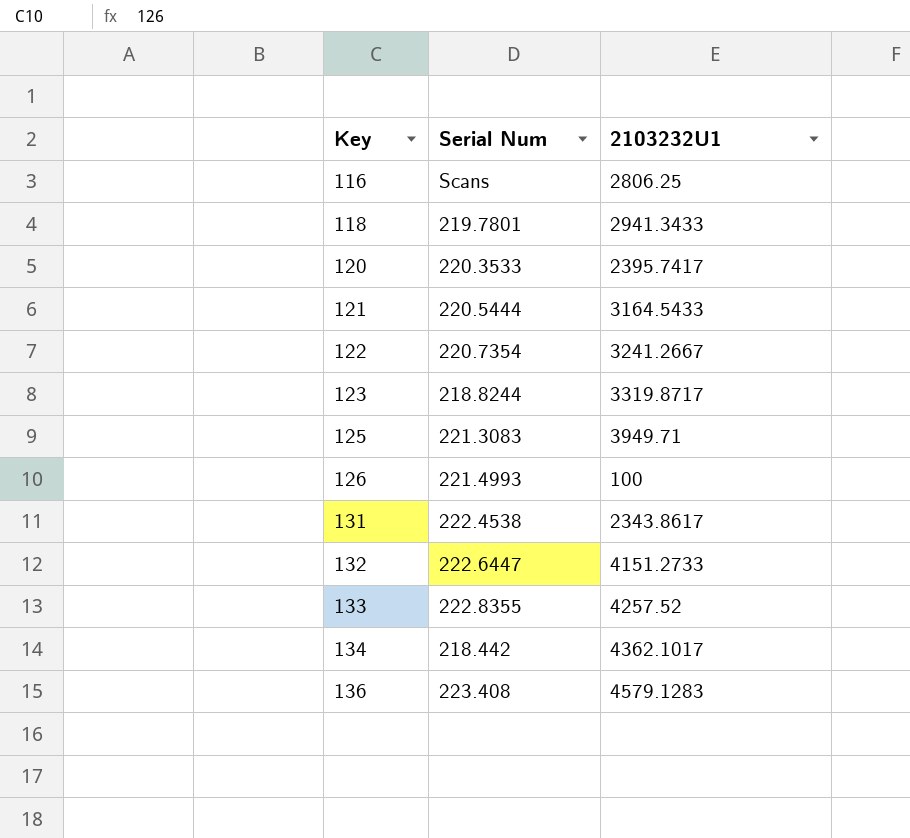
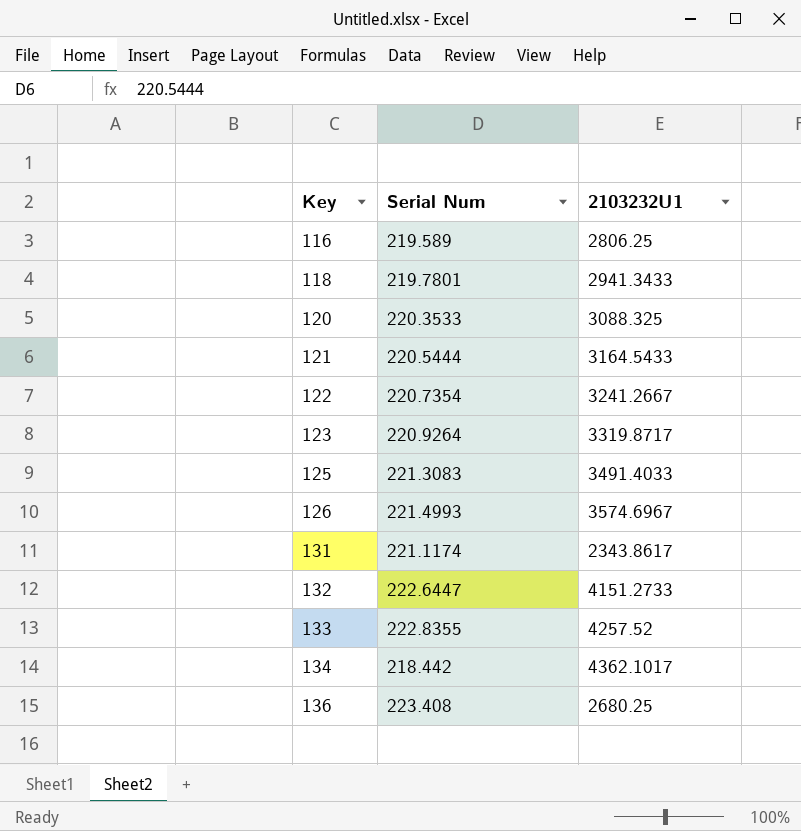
116 | Serial Num: Scans -> 219.589
120 | 2103232U1: 2395.7417 -> 3088.325
123 | Serial Num: 218.8244 -> 220.9264
125 | 2103232U1: 3949.71 -> 3491.4033
126 | 2103232U1: 100 -> 3574.6967
131 | Serial Num: 222.4538 -> 221.1174
136 | 2103232U1: 4579.1283 -> 2680.25

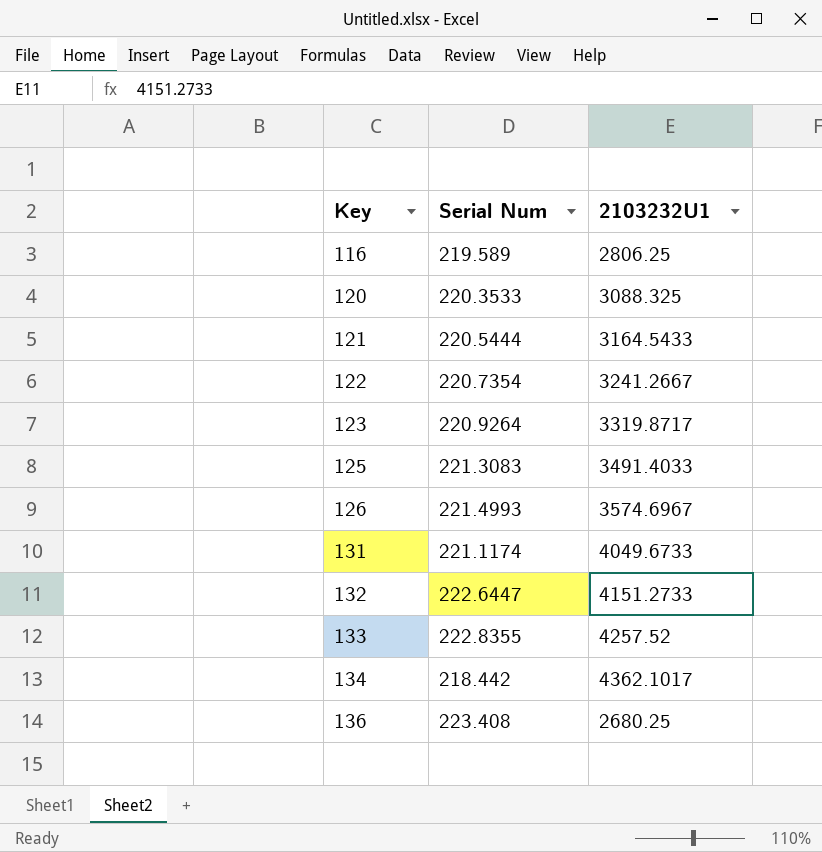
row 118: 219.7801 | 2941.3433 -> none
131 | 2103232U1: 2343.8617 -> 4049.6733

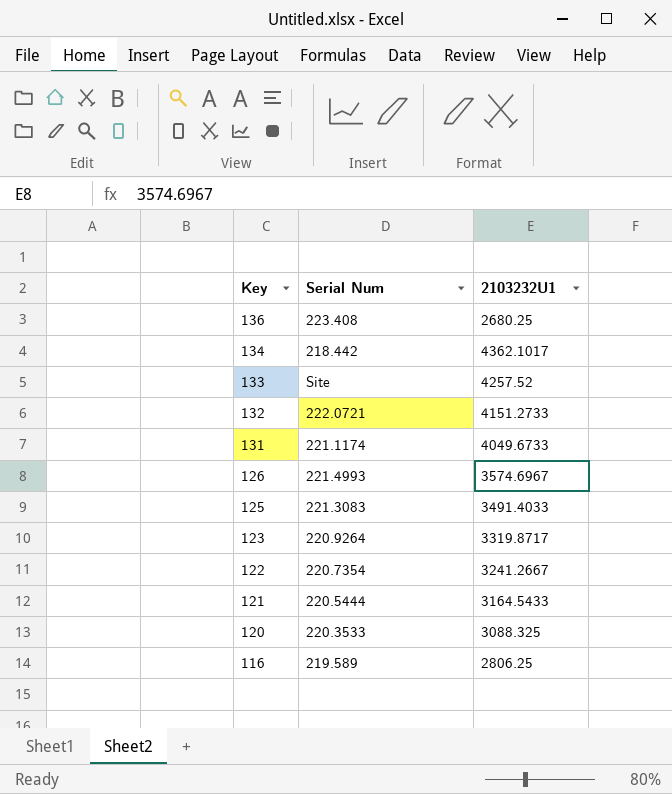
row order: Key ascending -> Key descending
133 | Serial Num: 222.8355 -> Site
132 | Serial Num: 222.6447 -> 222.0721

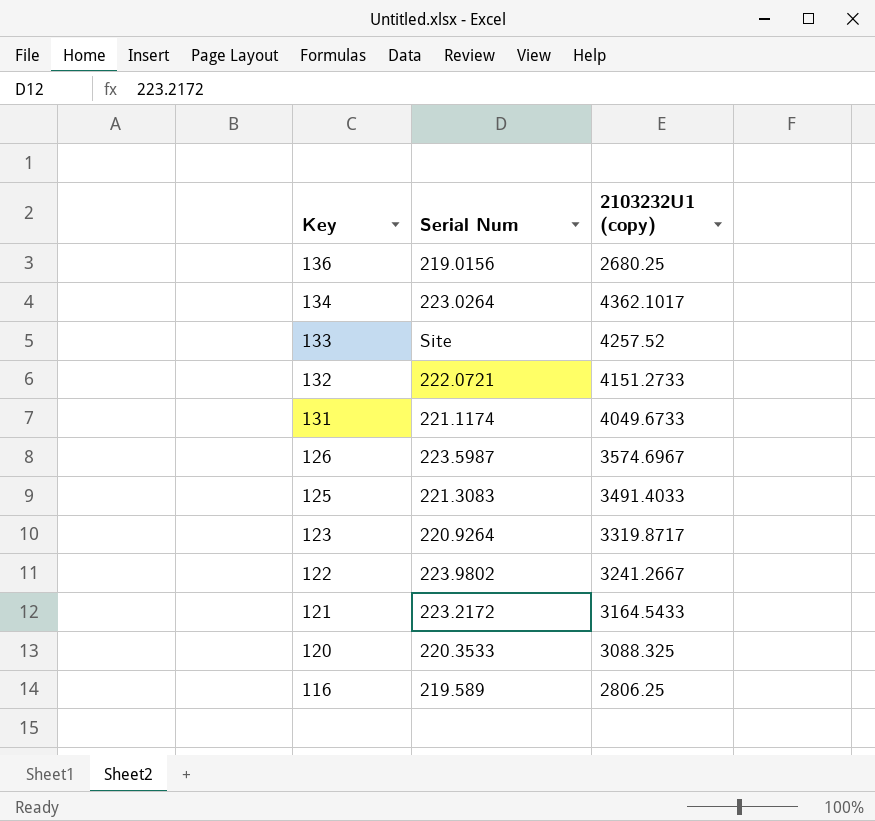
column name: 2103232U1 -> 2103232U1 (copy)
136 | Serial Num: 223.408 -> 219.0156
134 | Serial Num: 218.442 -> 223.0264
126 | Serial Num: 221.4993 -> 223.5987
122 | Serial Num: 220.7354 -> 223.9802
121 | Serial Num: 220.5444 -> 223.2172

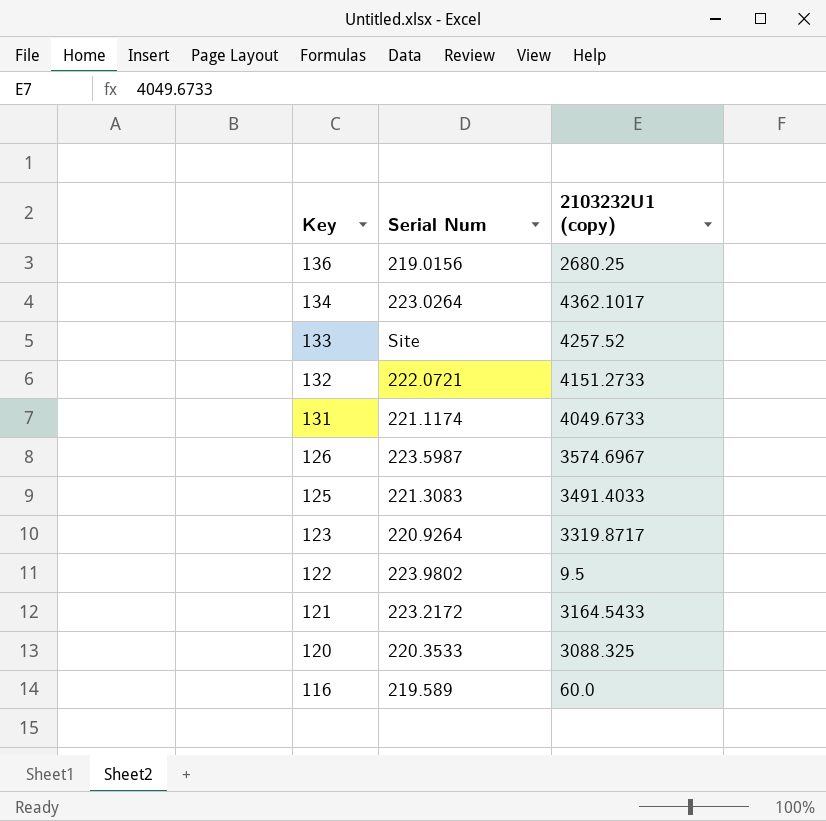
122 | 2103232U1 (copy): 3241.2667 -> 9.5
116 | 2103232U1 (copy): 2806.25 -> 60.0

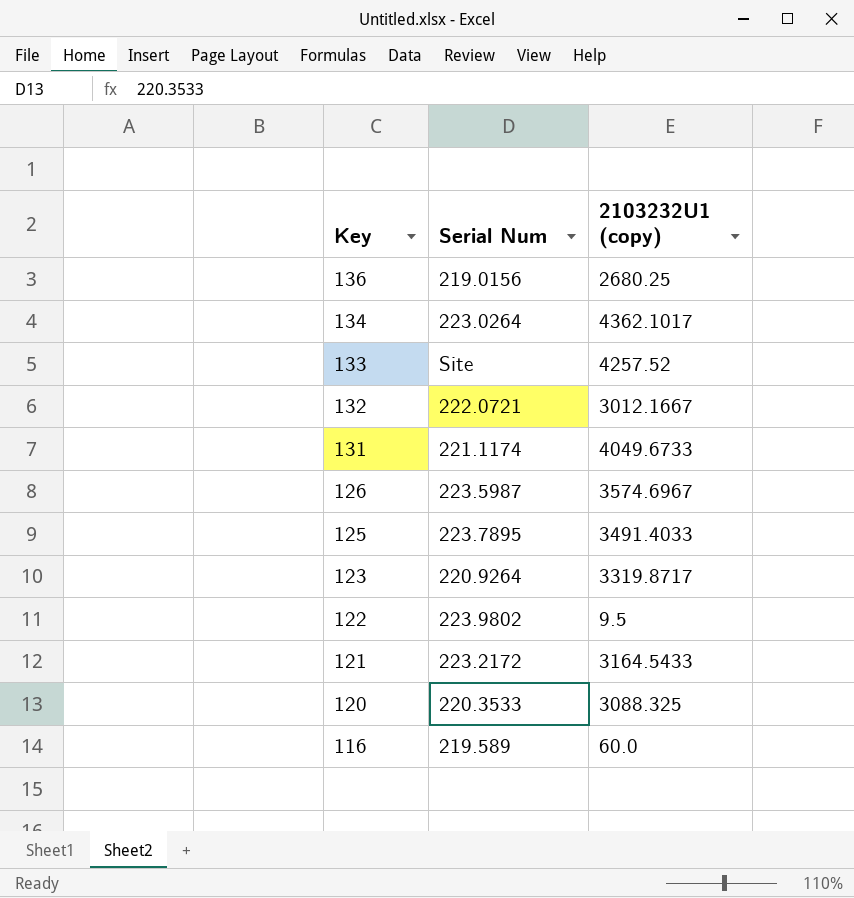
132 | 2103232U1 (copy): 4151.2733 -> 3012.1667
125 | Serial Num: 221.3083 -> 223.7895

